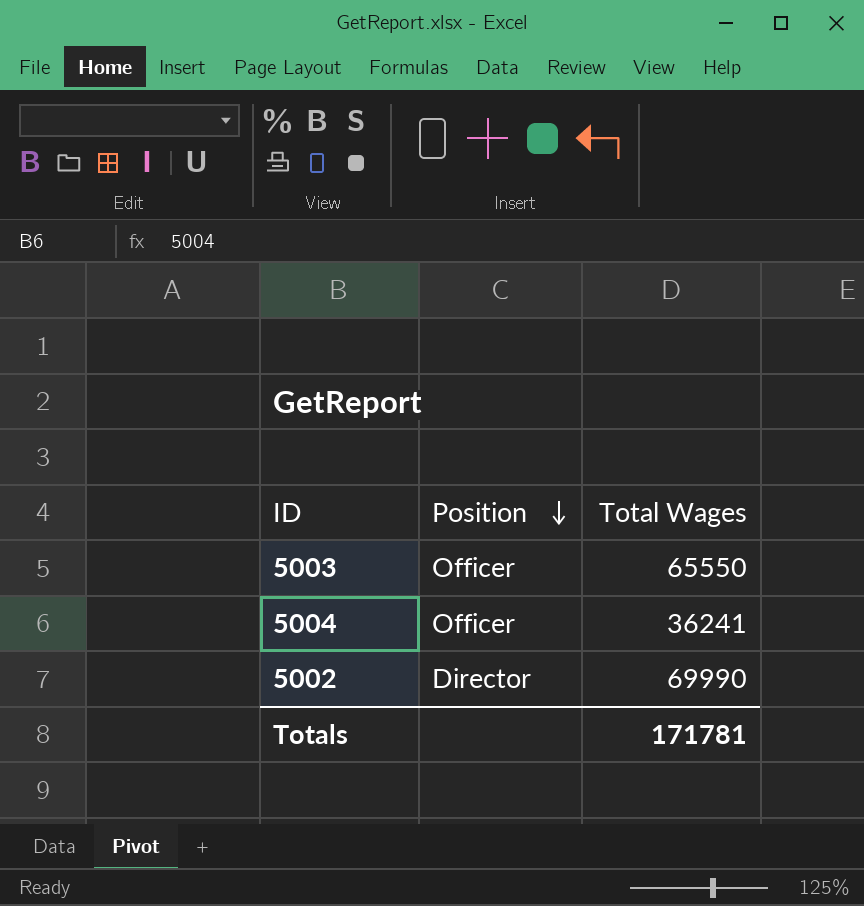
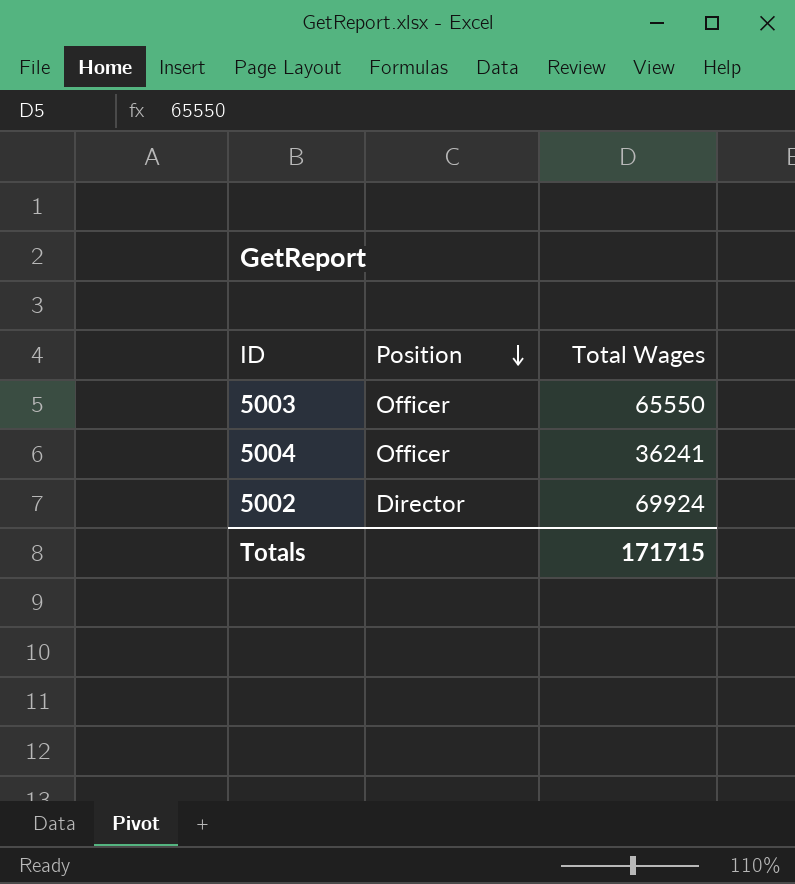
5002 | Total Wages: 69990 -> 69924
Totals | Total Wages: 171781 -> 171715

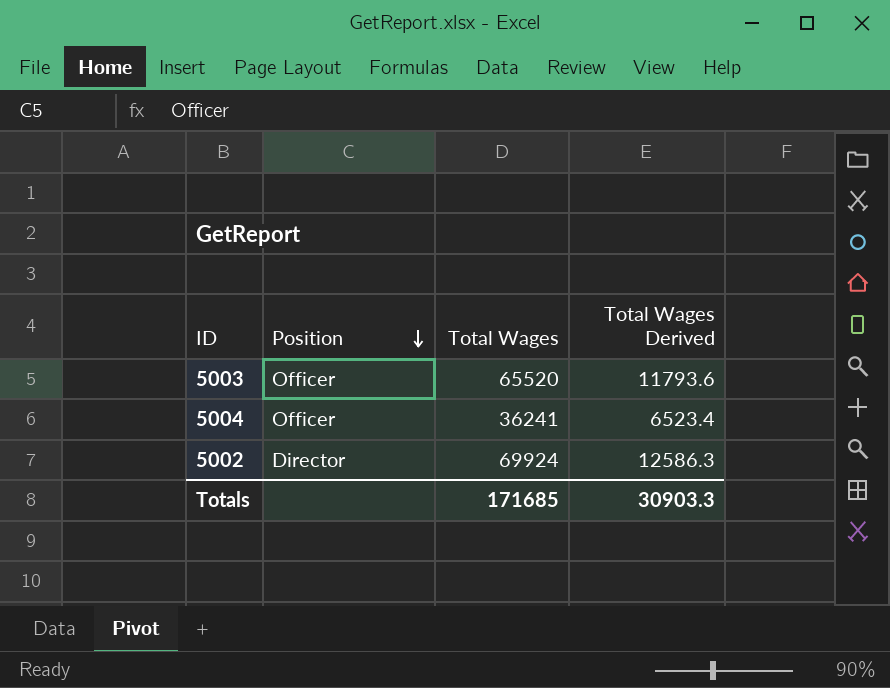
column Total Wages Derived | formula: none -> [Total Wages] * 0.18
5003 | Total Wages: 65550 -> 65520
Totals | Total Wages: 171715 -> 171685

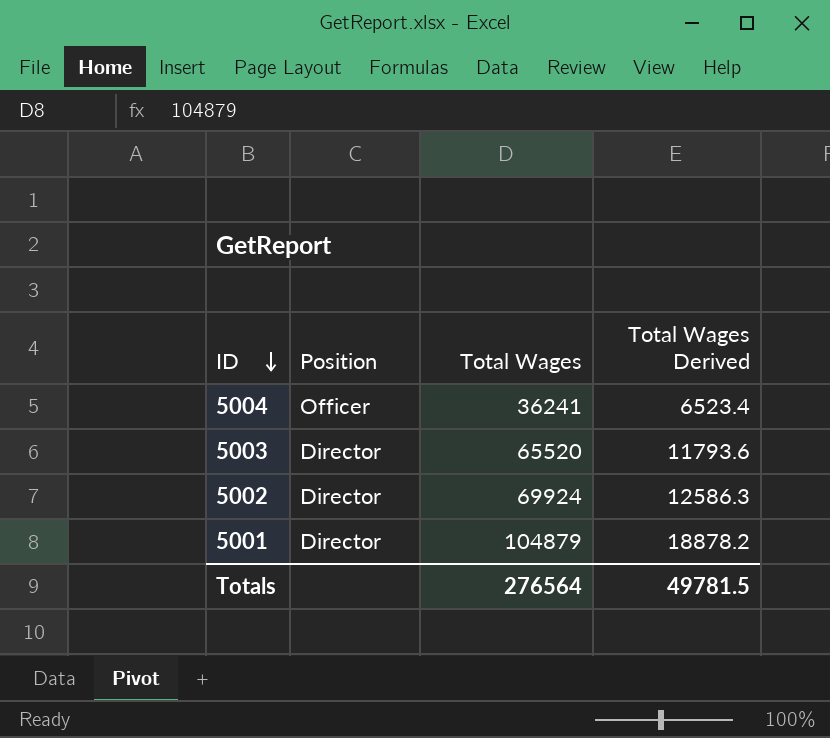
row order: Position descending -> ID descending
5003 | Position: Officer -> Director
row 5001: none -> Director | 104879 | 18878.2
Totals | Total Wages: 171685 -> 276564
Totals | Total Wages Derived: 30903.3 -> 49781.5

